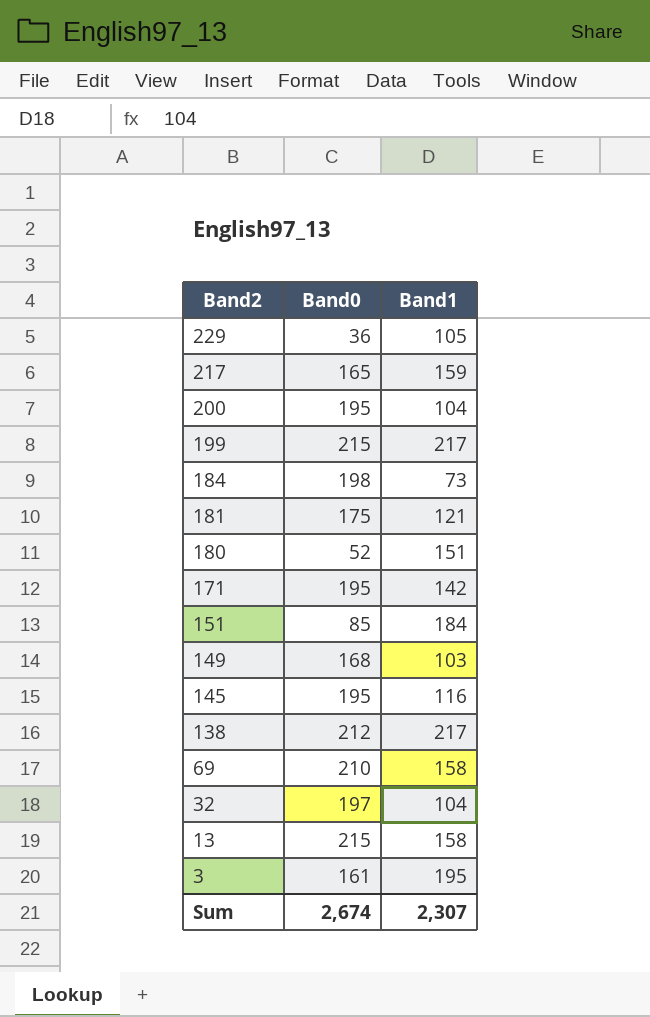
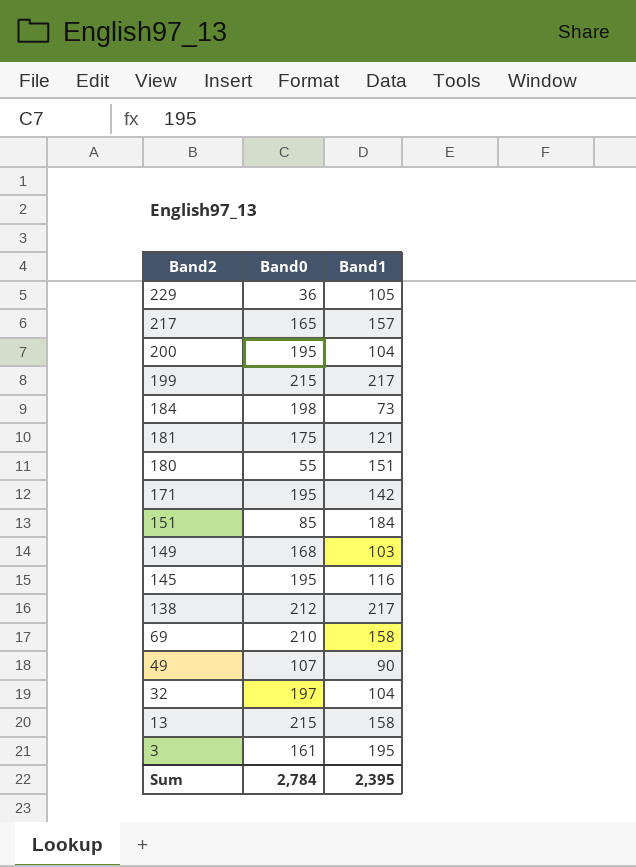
217 | Band1: 159 -> 157
180 | Band0: 52 -> 55
row 49: none -> 107 | 90
Sum | Band0: 2,674 -> 2,784
Sum | Band1: 2,307 -> 2,395

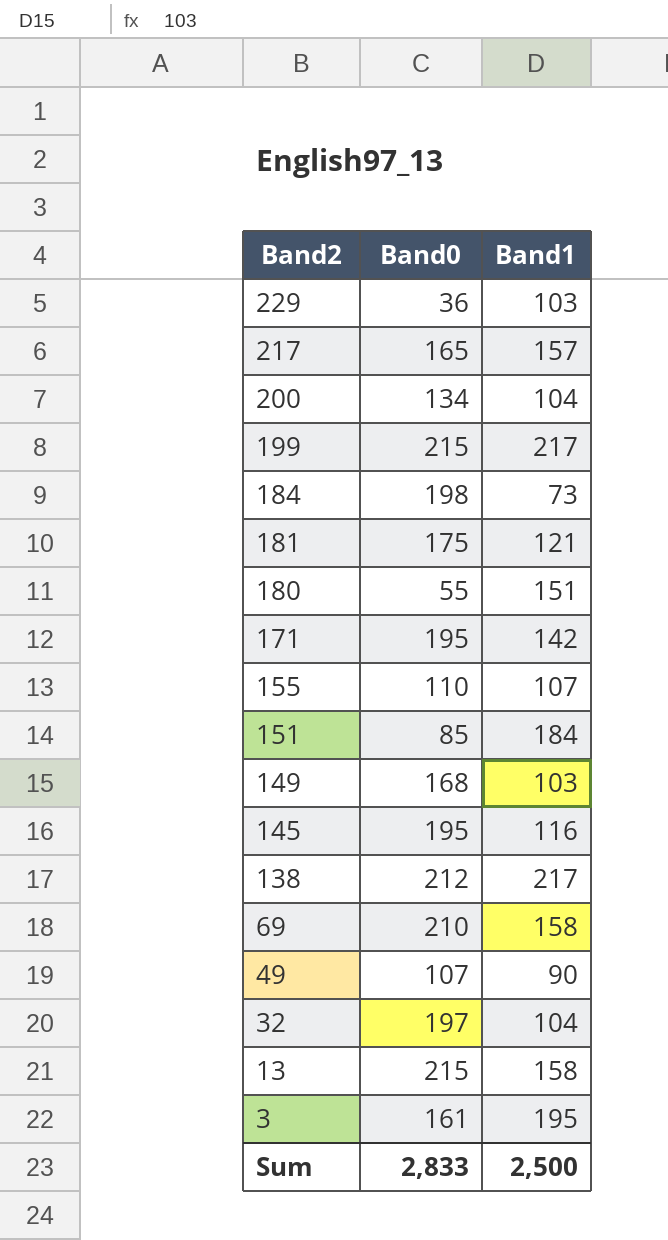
229 | Band1: 105 -> 103
200 | Band0: 195 -> 134
row 155: none -> 110 | 107
Sum | Band0: 2,784 -> 2,833
Sum | Band1: 2,395 -> 2,500

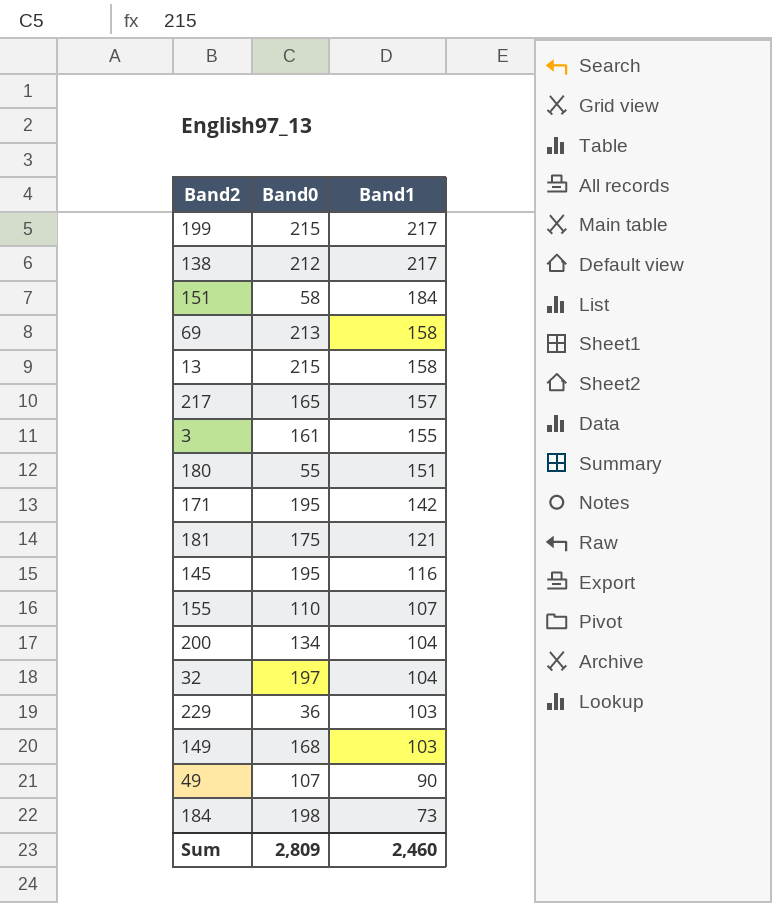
row order: Band2 descending -> Band1 descending
151 | Band0: 85 -> 58
69 | Band0: 210 -> 213
3 | Band1: 195 -> 155
Sum | Band0: 2,833 -> 2,809
Sum | Band1: 2,500 -> 2,460

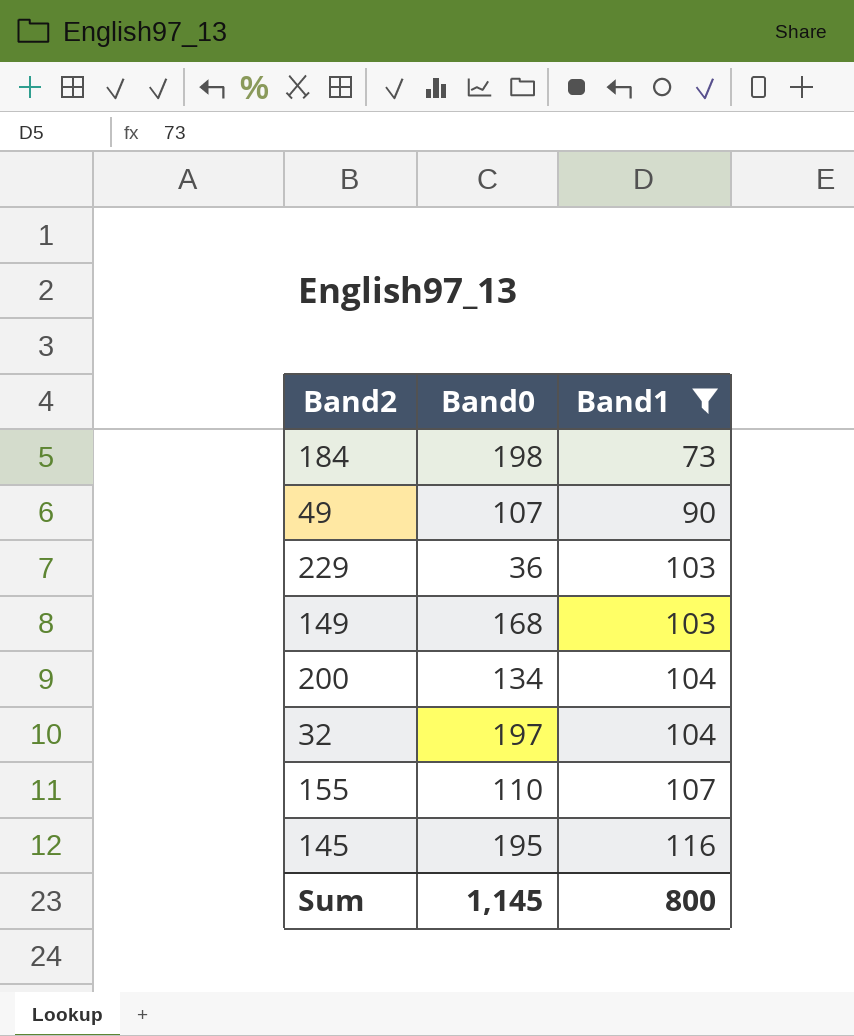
filter: none -> Band1 <= 116
row order: Band1 descending -> Band1 ascending
Sum | Band0: 2,809 -> 1,145
Sum | Band1: 2,460 -> 800

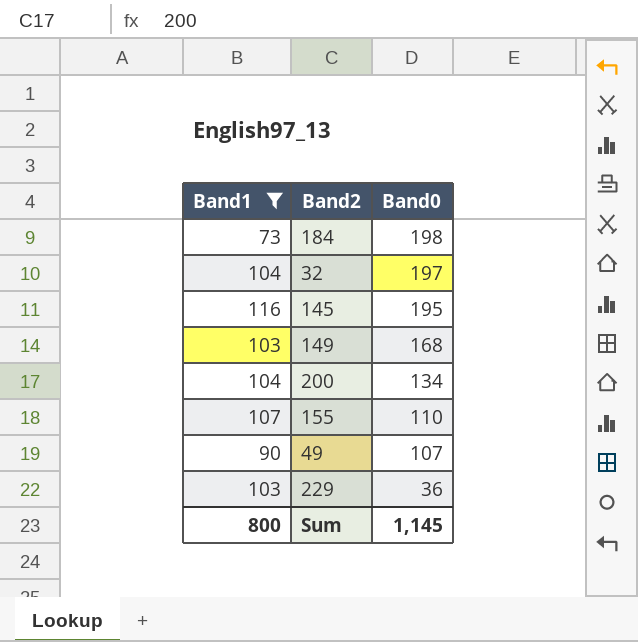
row order: Band1 ascending -> Band0 descending
column Band1 | position: 3 -> 1

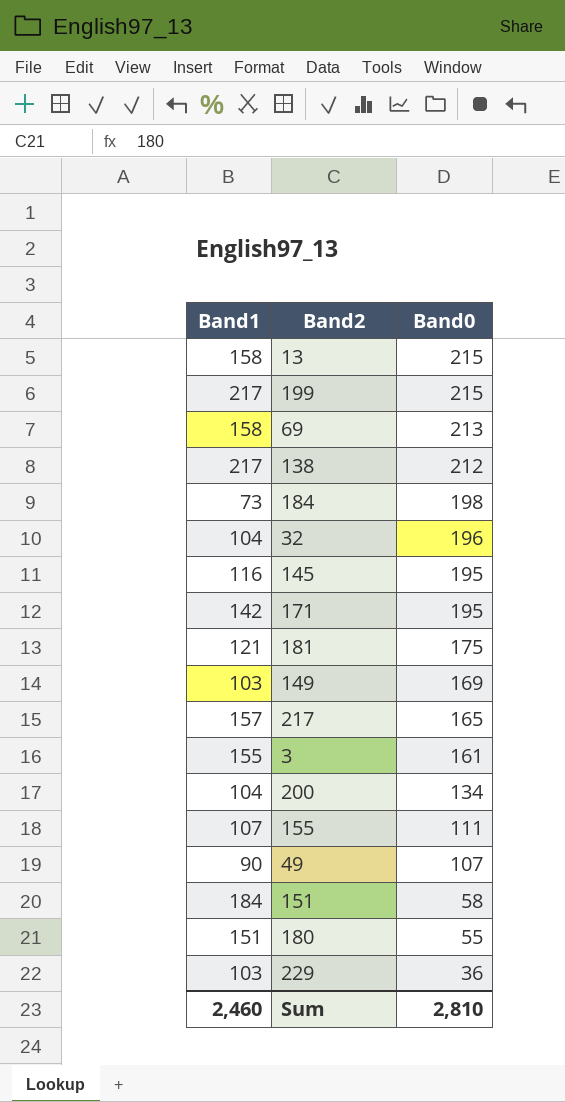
filter: Band1 <= 116 -> none
32 | Band0: 197 -> 196
149 | Band0: 168 -> 169
155 | Band0: 110 -> 111
Sum | Band1: 800 -> 2,460
Sum | Band0: 1,145 -> 2,810

